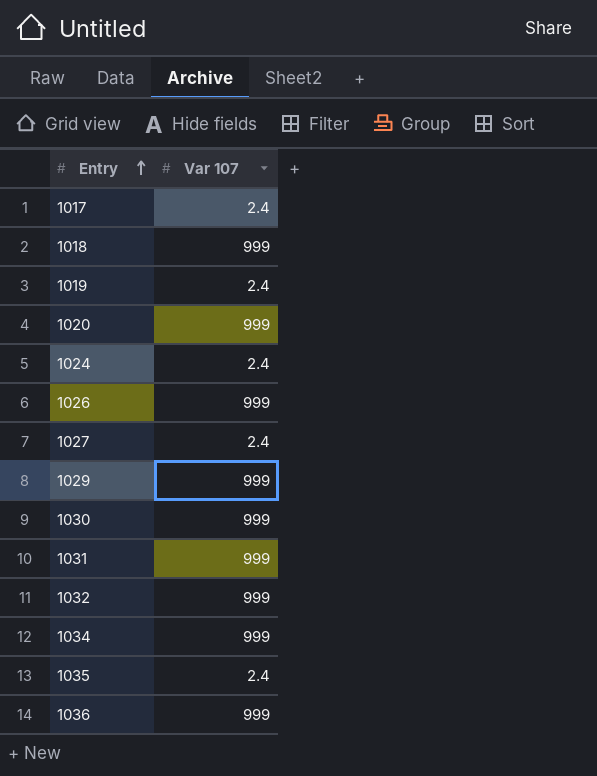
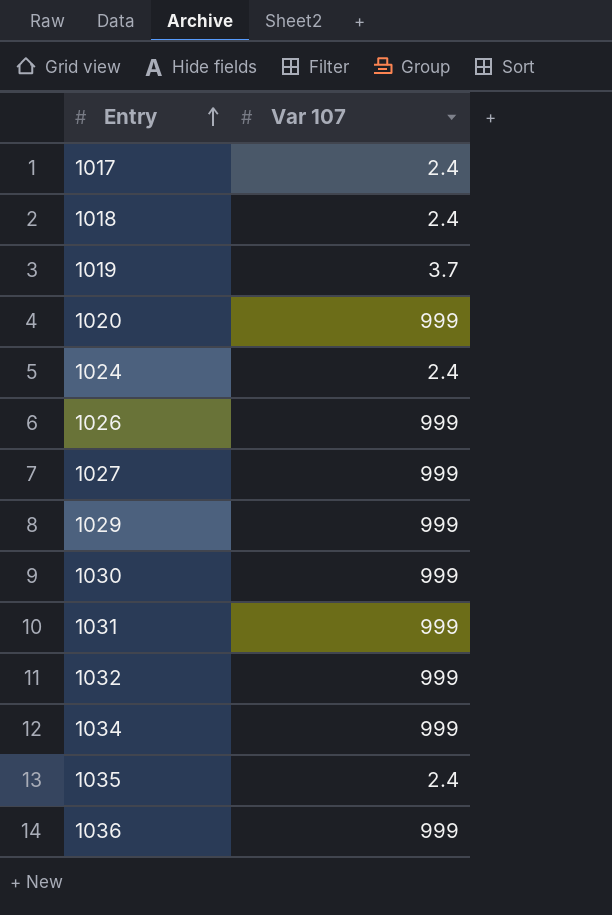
1018 | Var 107: 999 -> 2.4
1019 | Var 107: 2.4 -> 3.7
1027 | Var 107: 2.4 -> 999

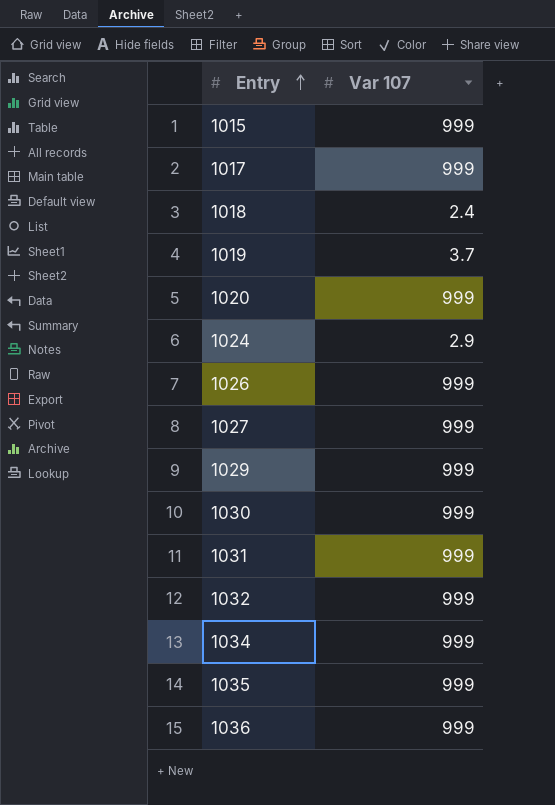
row 1015: none -> 999
1017 | Var 107: 2.4 -> 999
1024 | Var 107: 2.4 -> 2.9
1035 | Var 107: 2.4 -> 999

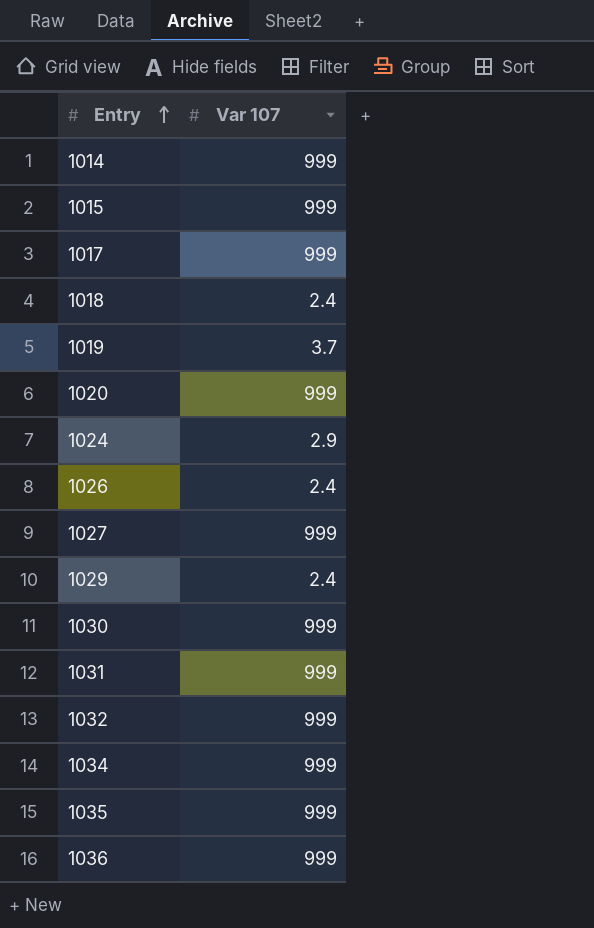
row 1014: none -> 999
1026 | Var 107: 999 -> 2.4
1029 | Var 107: 999 -> 2.4

